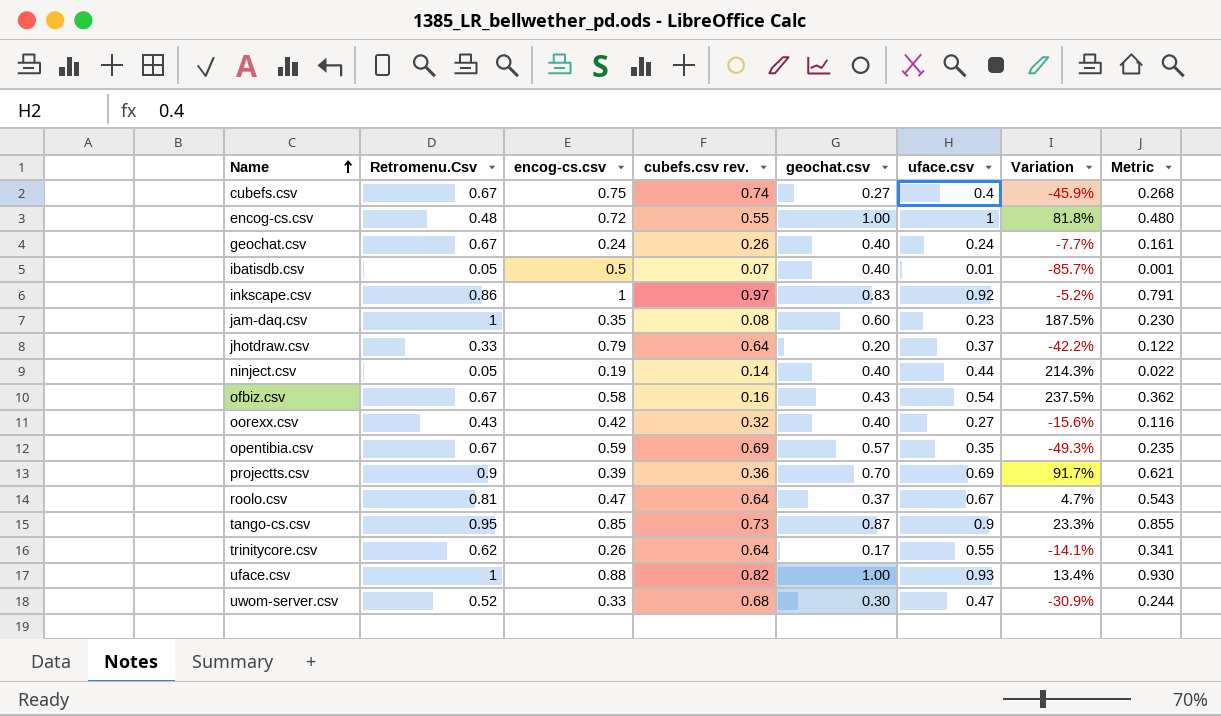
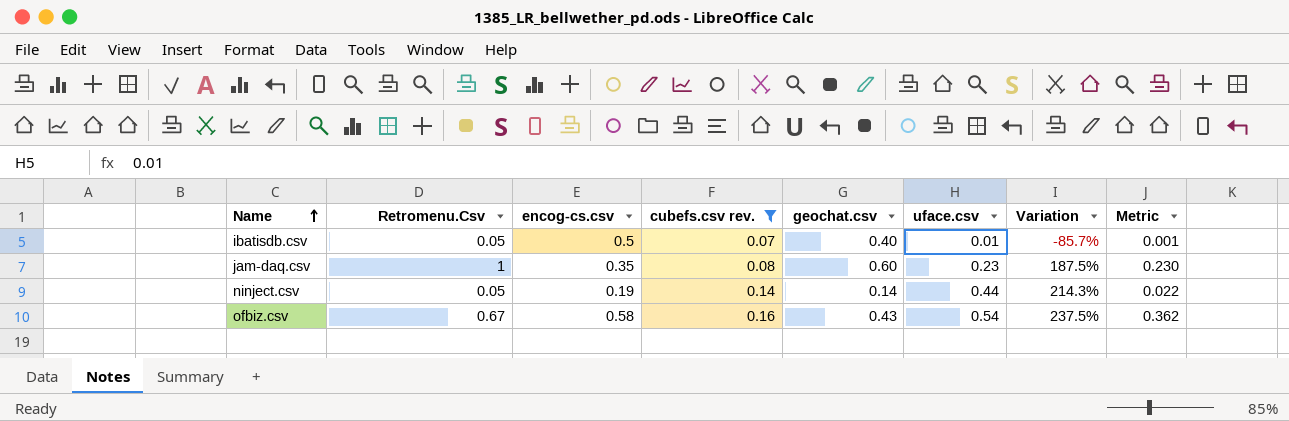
filter: none -> cubefs.csv rev. <= 0.16
ninject.csv | geochat.csv: 0.40 -> 0.14

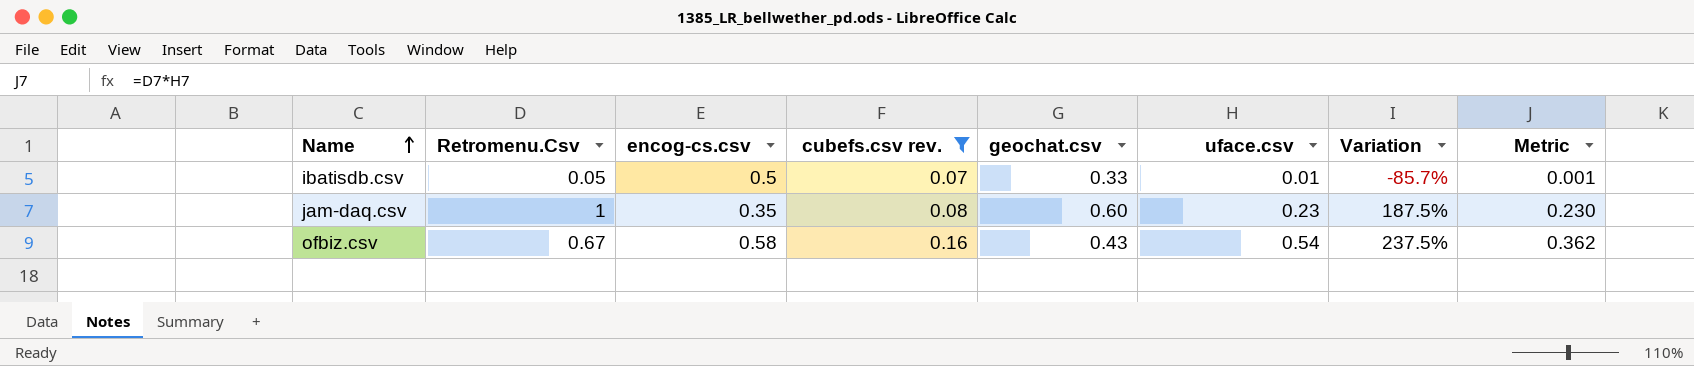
row ninject.csv: 0.05 | 0.19 | 0.14 | 0.14 | 0.44 | 214.3% | 0.022 -> none
ibatisdb.csv | geochat.csv: 0.40 -> 0.33

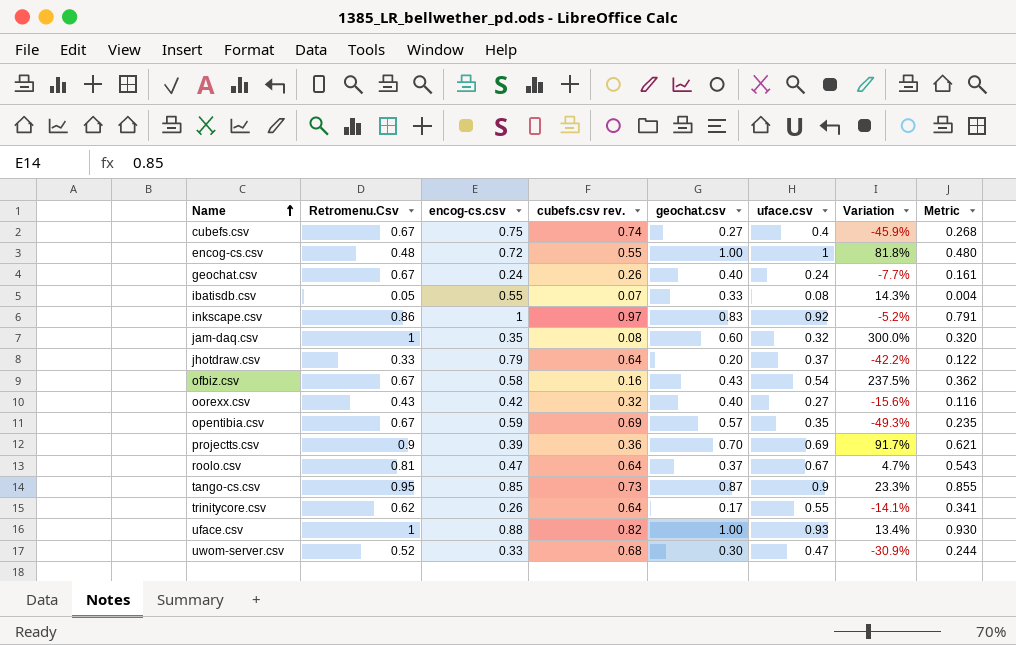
filter: cubefs.csv rev. <= 0.16 -> none
ibatisdb.csv | encog-cs.csv: 0.5 -> 0.55
ibatisdb.csv | uface.csv: 0.01 -> 0.08
ibatisdb.csv | Variation: -85.7% -> 14.3%
ibatisdb.csv | Metric: 0.001 -> 0.004
jam-daq.csv | uface.csv: 0.23 -> 0.32
jam-daq.csv | Variation: 187.5% -> 300.0%
jam-daq.csv | Metric: 0.230 -> 0.320

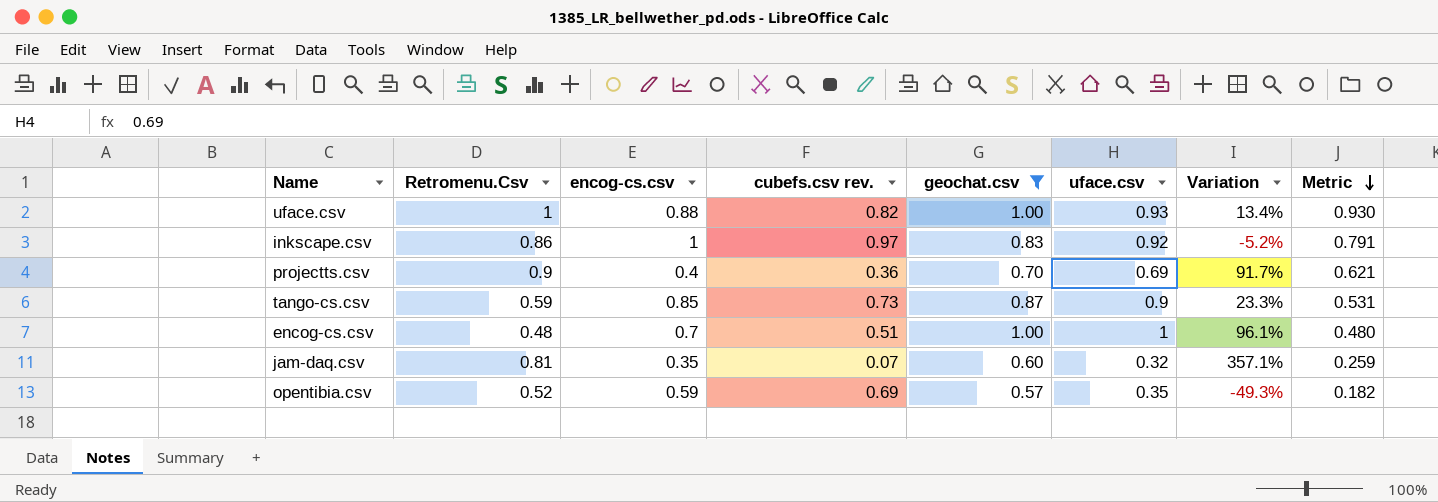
filter: none -> geochat.csv >= 0.57
row order: Name ascending -> Metric descending
projectts.csv | encog-cs.csv: 0.39 -> 0.4
tango-cs.csv | Retromenu.Csv: 0.95 -> 0.59
tango-cs.csv | Metric: 0.855 -> 0.531
encog-cs.csv | encog-cs.csv: 0.72 -> 0.7
encog-cs.csv | cubefs.csv rev.: 0.55 -> 0.51
encog-cs.csv | Variation: 81.8% -> 96.1%
jam-daq.csv | Retromenu.Csv: 1 -> 0.81
jam-daq.csv | cubefs.csv rev.: 0.08 -> 0.07
jam-daq.csv | Variation: 300.0% -> 357.1%
jam-daq.csv | Metric: 0.320 -> 0.259
opentibia.csv | Retromenu.Csv: 0.67 -> 0.52
opentibia.csv | Metric: 0.235 -> 0.182

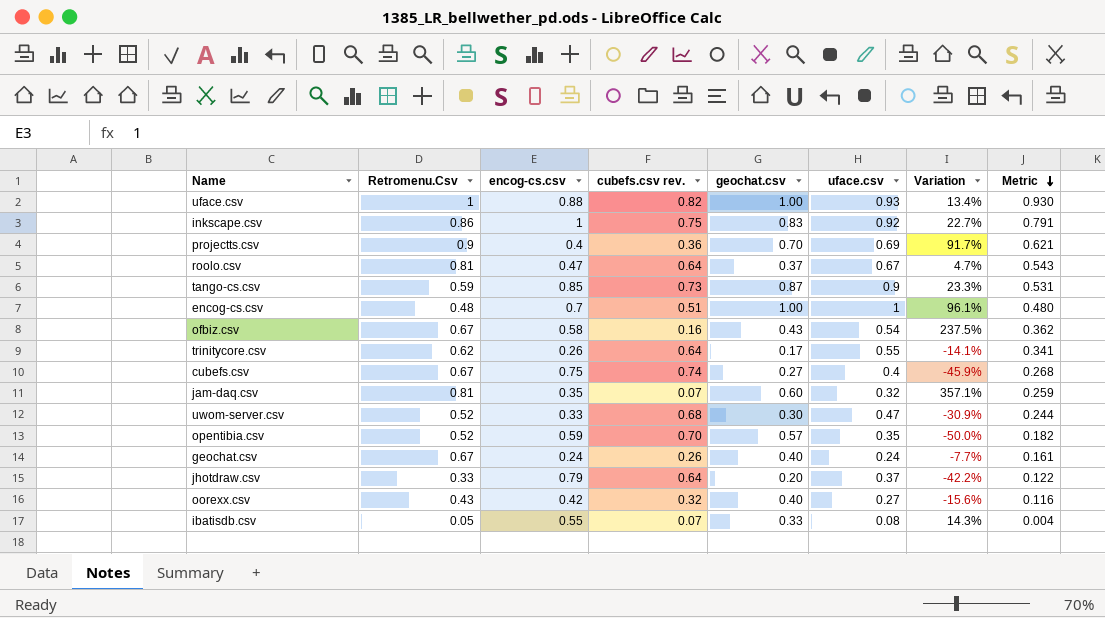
filter: geochat.csv >= 0.57 -> none
inkscape.csv | cubefs.csv rev.: 0.97 -> 0.75
inkscape.csv | Variation: -5.2% -> 22.7%
opentibia.csv | cubefs.csv rev.: 0.69 -> 0.70
opentibia.csv | Variation: -49.3% -> -50.0%

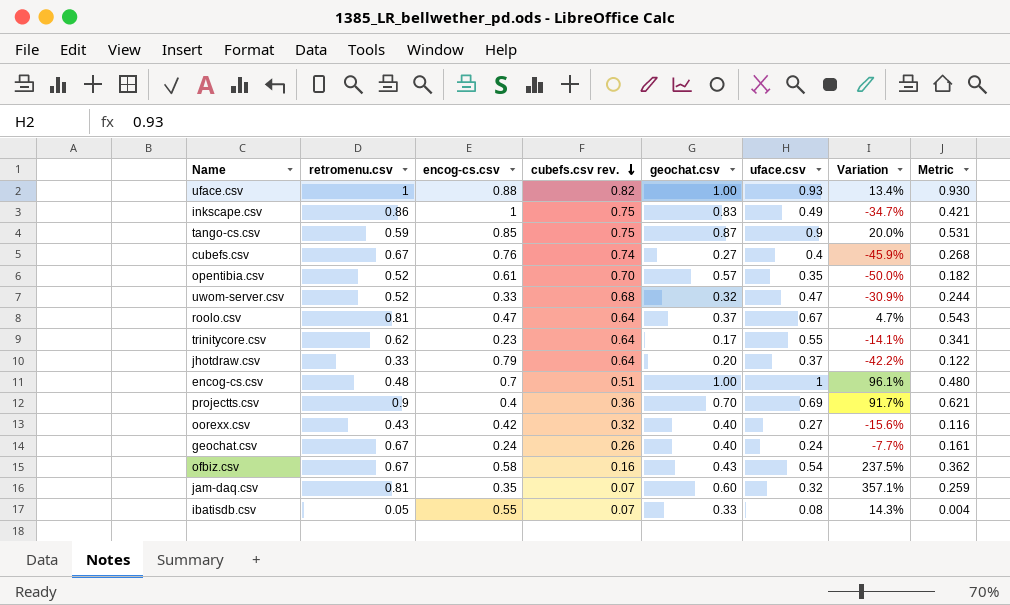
row order: Metric descending -> cubefs.csv rev. descending
column name: Retromenu.Csv -> retromenu.csv
inkscape.csv | uface.csv: 0.92 -> 0.49
inkscape.csv | Variation: 22.7% -> -34.7%
inkscape.csv | Metric: 0.791 -> 0.421
tango-cs.csv | cubefs.csv rev.: 0.73 -> 0.75
tango-cs.csv | Variation: 23.3% -> 20.0%
cubefs.csv | encog-cs.csv: 0.75 -> 0.76
opentibia.csv | encog-cs.csv: 0.59 -> 0.61
uwom-server.csv | geochat.csv: 0.30 -> 0.32
trinitycore.csv | encog-cs.csv: 0.26 -> 0.23

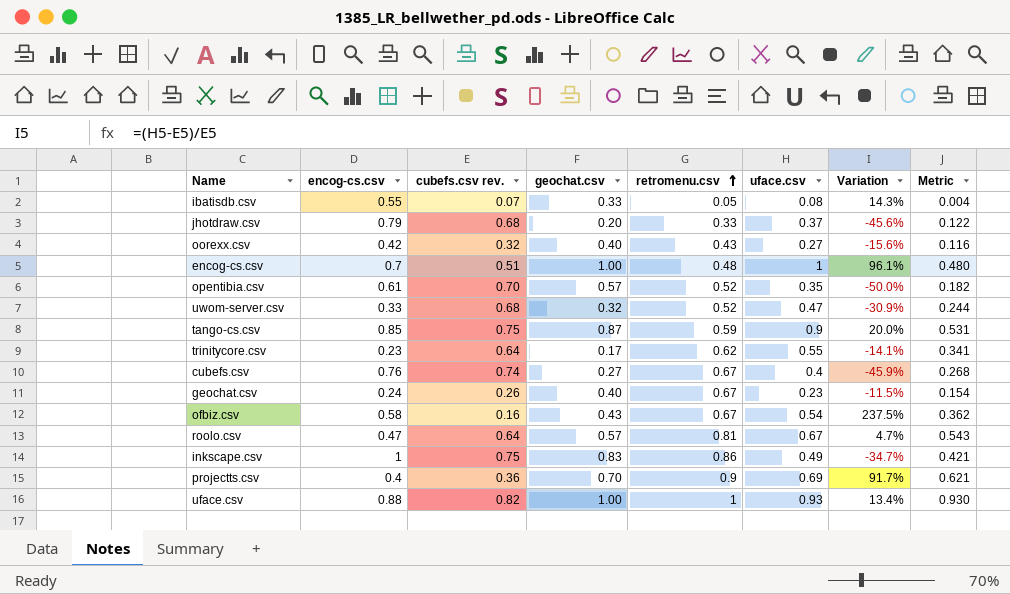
row order: cubefs.csv rev. descending -> retromenu.csv ascending
column retromenu.csv | position: 2 -> 5
row jam-daq.csv: 0.81 | 0.35 | 0.07 | 0.60 | 0.32 | 357.1% | 0.259 -> none
jhotdraw.csv | cubefs.csv rev.: 0.64 -> 0.68
jhotdraw.csv | Variation: -42.2% -> -45.6%
geochat.csv | uface.csv: 0.24 -> 0.23
geochat.csv | Variation: -7.7% -> -11.5%
geochat.csv | Metric: 0.161 -> 0.154
roolo.csv | geochat.csv: 0.37 -> 0.57

